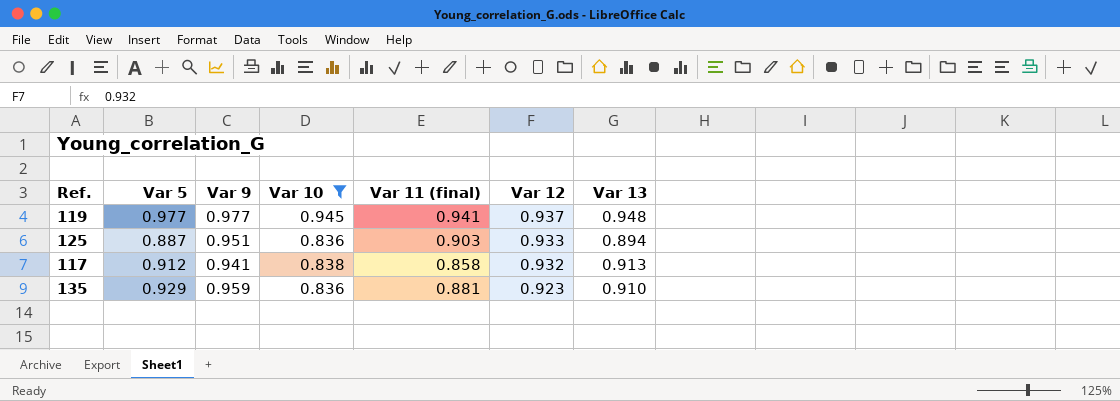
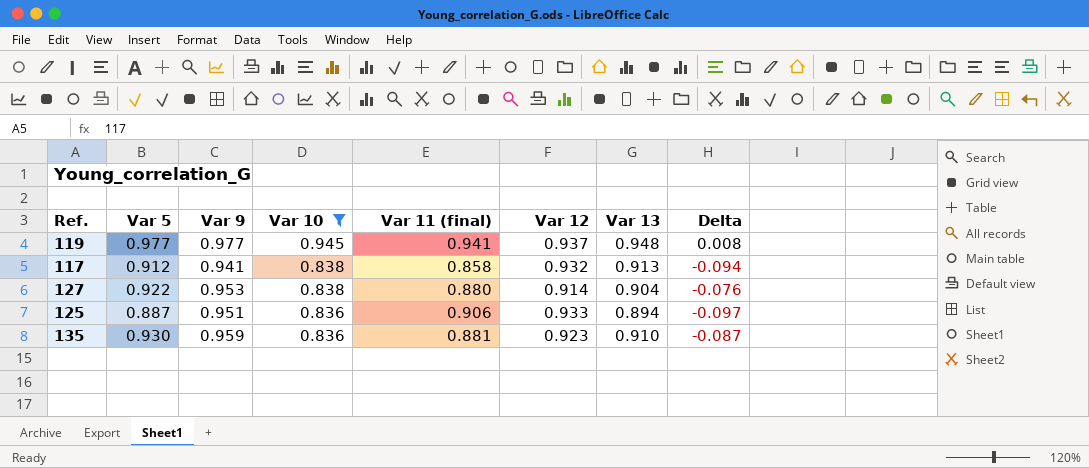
row order: Var 12 descending -> Var 10 descending
column Delta | formula: none -> [Var 10] - [Var 12]
row 127: none -> 0.922 | 0.953 | 0.838 | 0.880 | 0.914 | 0.904 | -0.076
125 | Var 11 (final): 0.903 -> 0.906
135 | Var 5: 0.929 -> 0.930

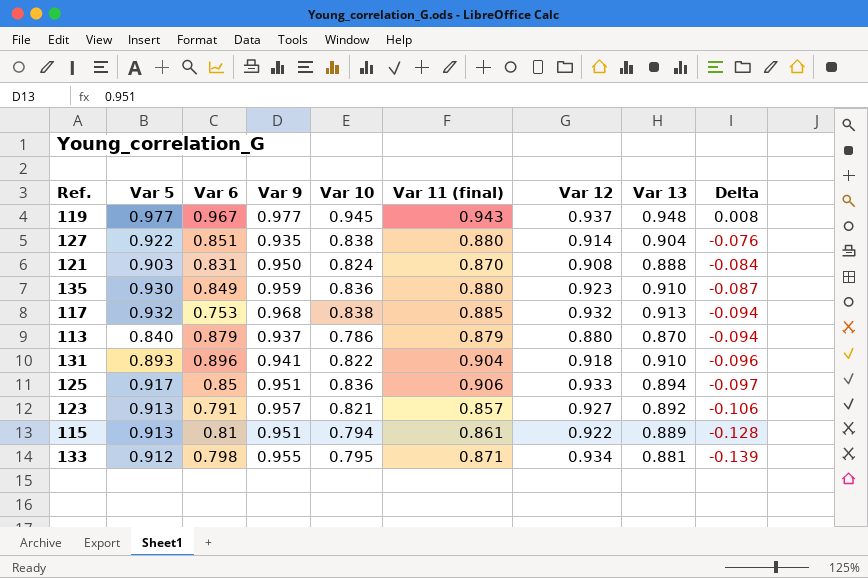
filter: Var 10 >= 0.836 -> none
row order: Var 10 descending -> Delta descending
column Var 6 | position: none -> 3
119 | Var 11 (final): 0.941 -> 0.943
127 | Var 9: 0.953 -> 0.935
135 | Var 11 (final): 0.881 -> 0.880
117 | Var 5: 0.912 -> 0.932
117 | Var 9: 0.941 -> 0.968
117 | Var 11 (final): 0.858 -> 0.885
125 | Var 5: 0.887 -> 0.917

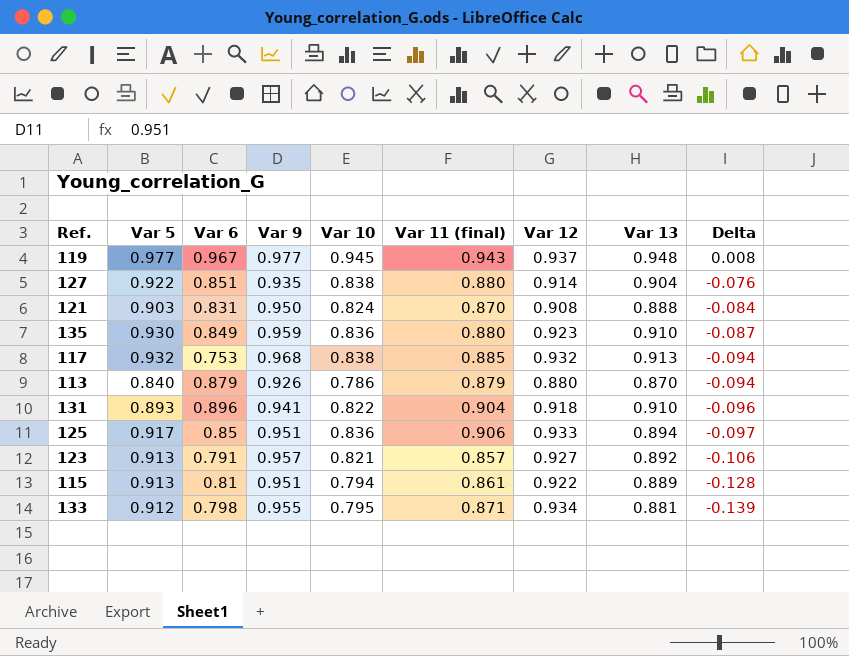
113 | Var 9: 0.937 -> 0.926

